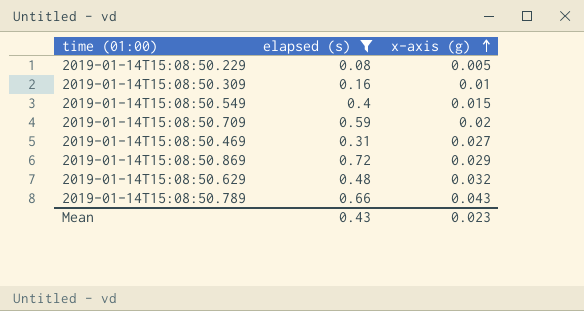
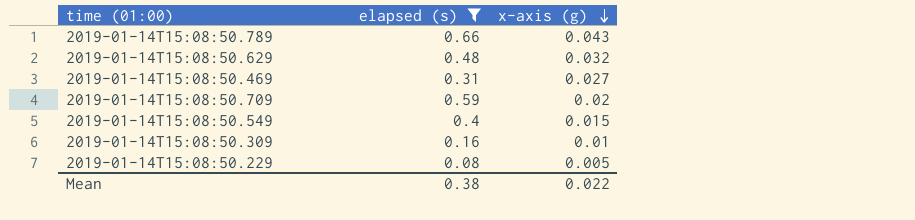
row order: x-axis (g) ascending -> x-axis (g) descending
row 2019-01-14T15:08:50.869: 0.72 | 0.029 -> none
Mean | elapsed (s): 0.43 -> 0.38
Mean | x-axis (g): 0.023 -> 0.022

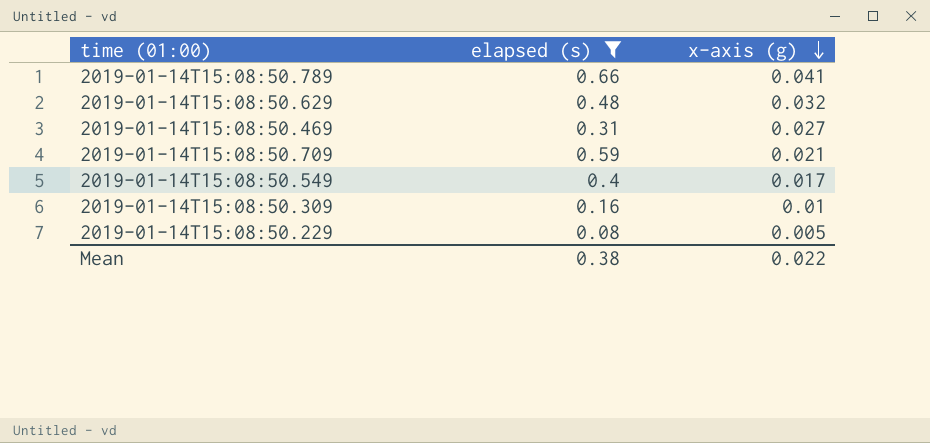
2019-01-14T15:08:50.789 | x-axis (g): 0.043 -> 0.041
2019-01-14T15:08:50.709 | x-axis (g): 0.02 -> 0.021
2019-01-14T15:08:50.549 | x-axis (g): 0.015 -> 0.017

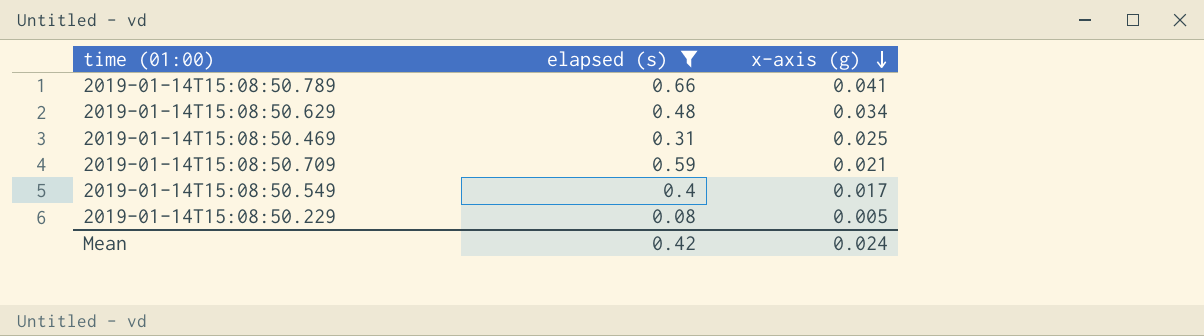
row 2019-01-14T15:08:50.309: 0.16 | 0.01 -> none
2019-01-14T15:08:50.629 | x-axis (g): 0.032 -> 0.034
2019-01-14T15:08:50.469 | x-axis (g): 0.027 -> 0.025
Mean | elapsed (s): 0.38 -> 0.42
Mean | x-axis (g): 0.022 -> 0.024

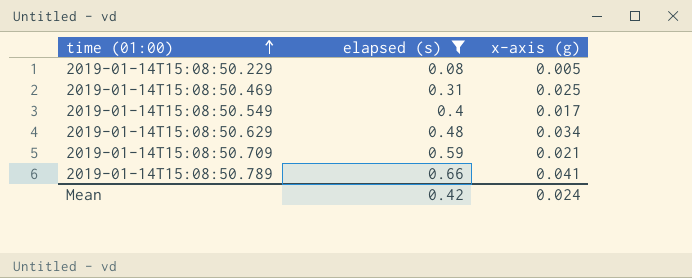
row order: x-axis (g) descending -> time (01:00) ascending

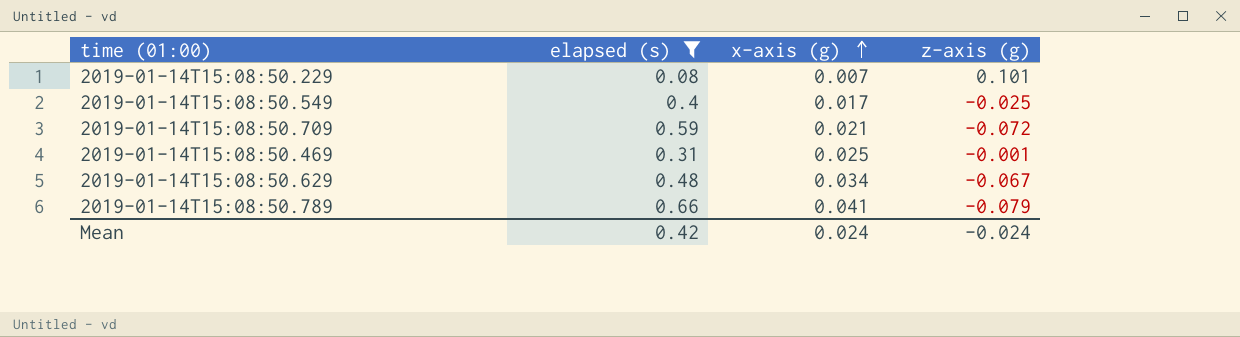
row order: time (01:00) ascending -> x-axis (g) ascending
column z-axis (g) | position: none -> 4
2019-01-14T15:08:50.229 | x-axis (g): 0.005 -> 0.007

